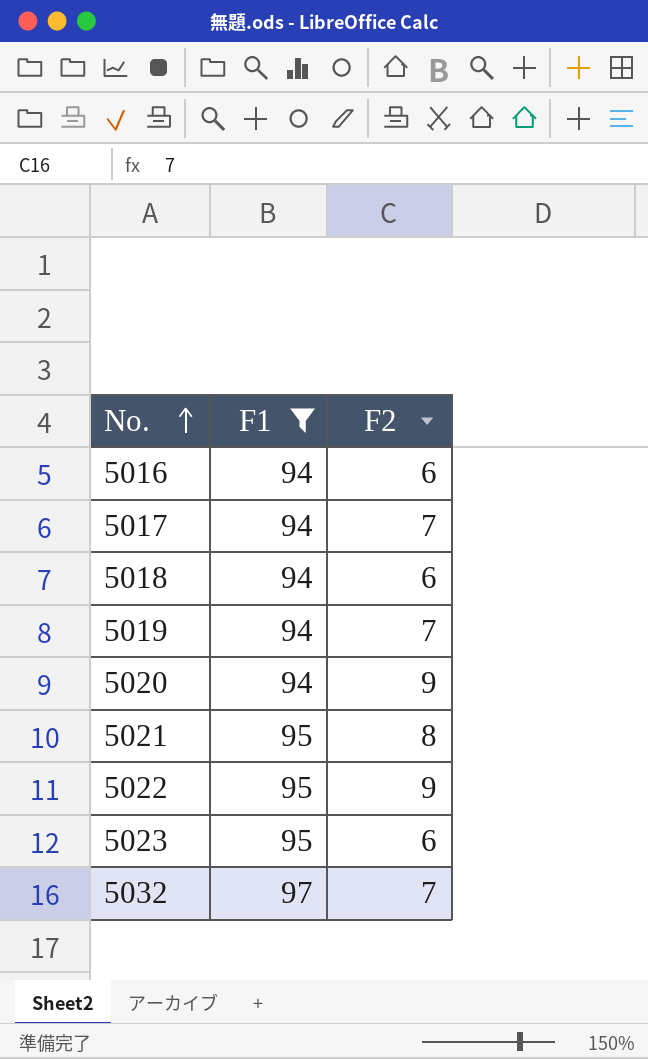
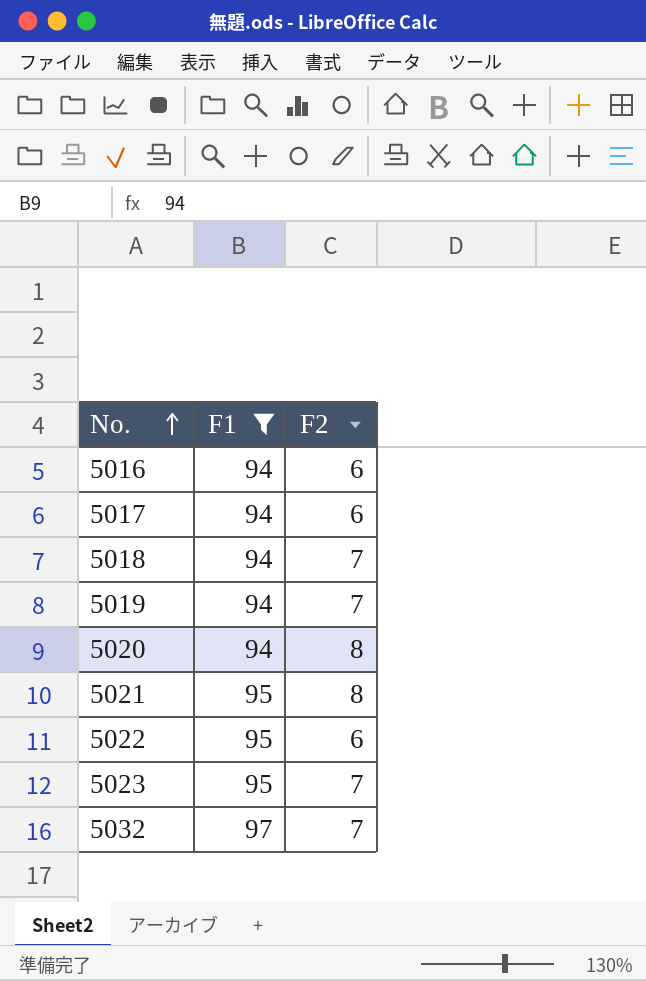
5017 | F2: 7 -> 6
5018 | F2: 6 -> 7
5020 | F2: 9 -> 8
5022 | F2: 9 -> 6
5023 | F2: 6 -> 7

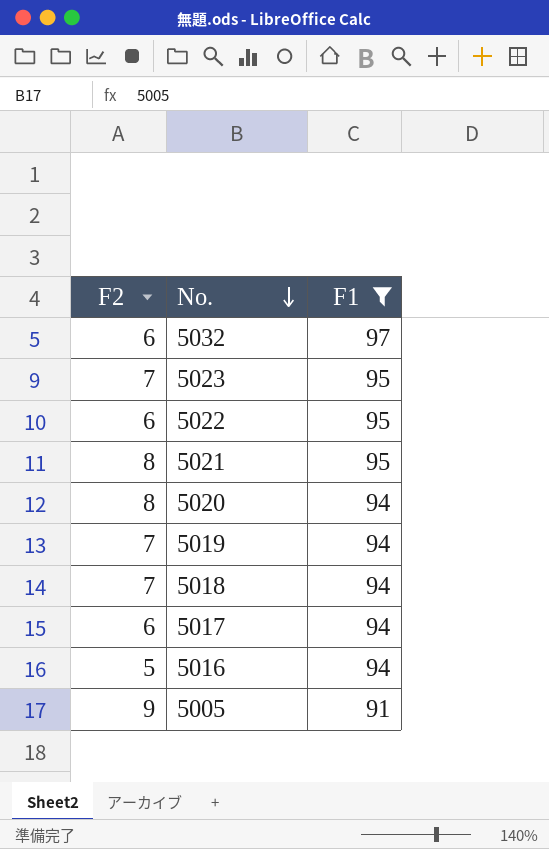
row order: No. ascending -> No. descending
column F2 | position: 3 -> 1
5032 | F2: 7 -> 6
5016 | F2: 6 -> 5
row 5005: none -> 9 | 91

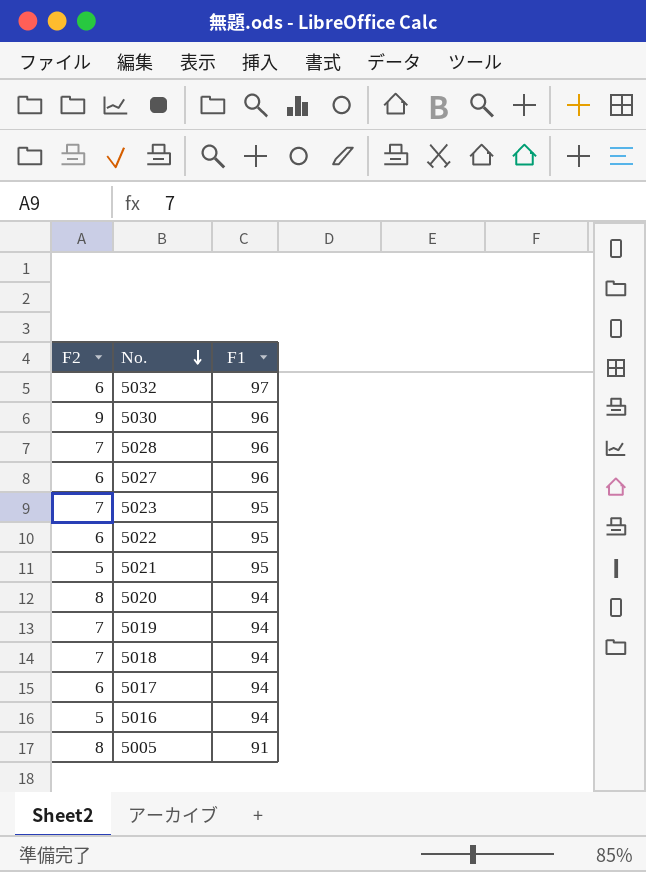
filter: F1 != 96 -> none
5021 | F2: 8 -> 5
5005 | F2: 9 -> 8

